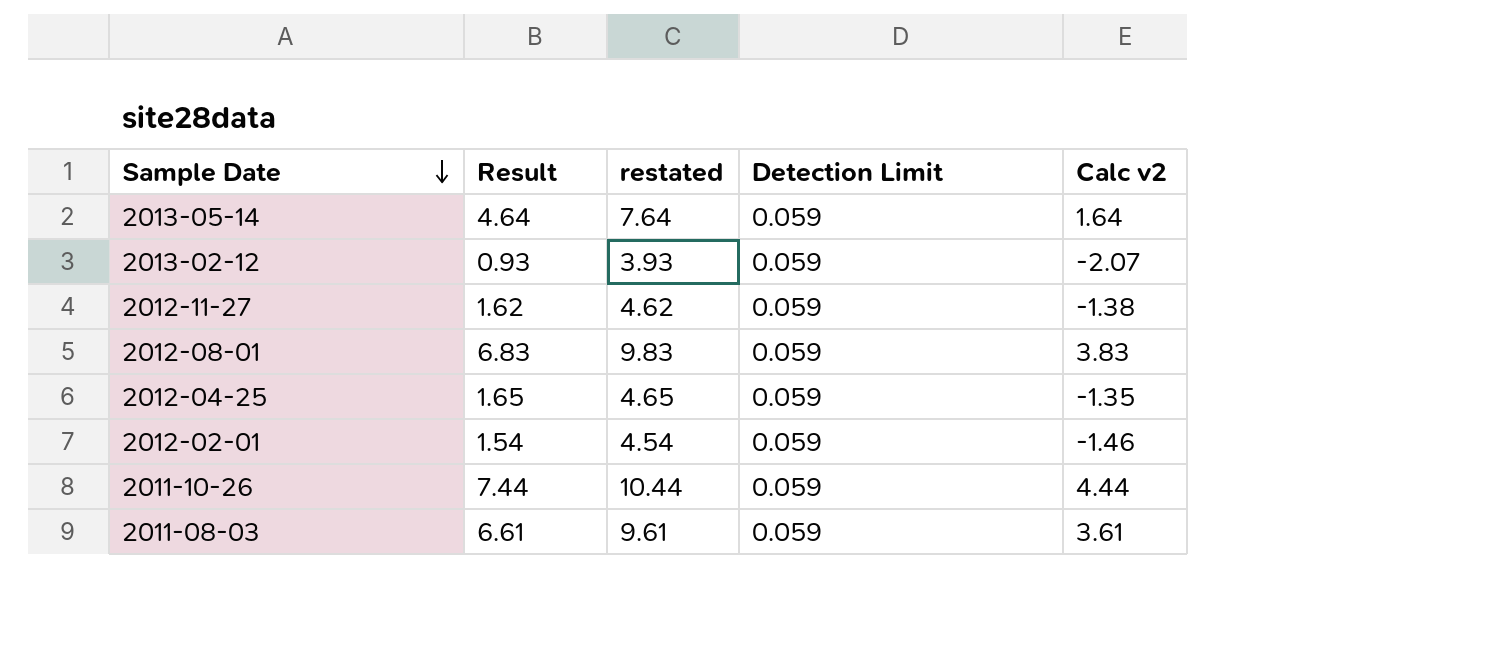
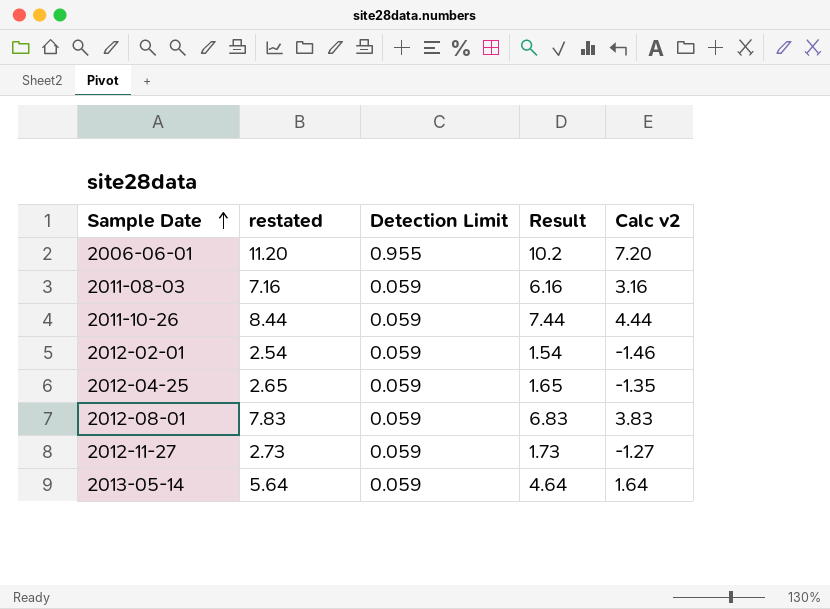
row order: Sample Date descending -> Sample Date ascending
column restated | formula: [Result] + 3 -> [Result] + 1
column Result | position: 2 -> 4
row 2013-02-12: 0.93 | 3.93 | 0.059 | -2.07 -> none
row 2006-06-01: none -> 11.20 | 0.955 | 10.2 | 7.20
2011-08-03 | Result: 6.61 -> 6.16
2011-08-03 | Calc v2: 3.61 -> 3.16
2012-11-27 | Result: 1.62 -> 1.73
2012-11-27 | Calc v2: -1.38 -> -1.27

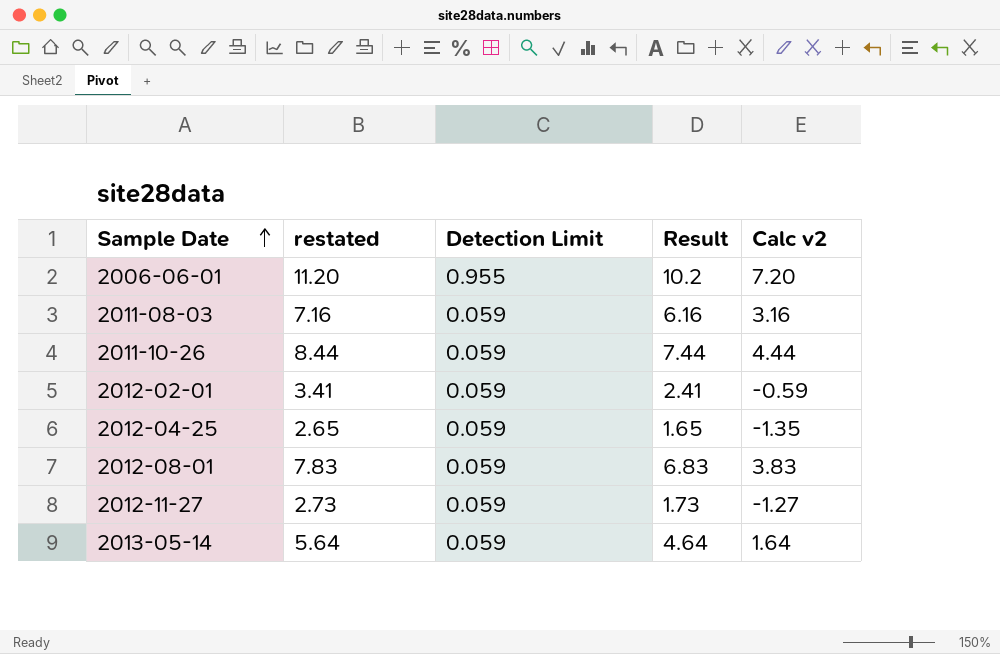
2012-02-01 | restated: 2.54 -> 3.41
2012-02-01 | Result: 1.54 -> 2.41
2012-02-01 | Calc v2: -1.46 -> -0.59

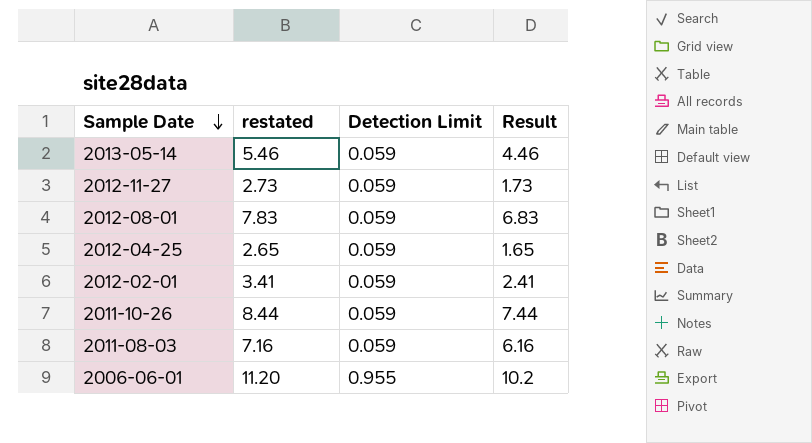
row order: Sample Date ascending -> Sample Date descending
column Calc v2 | formula: [Result] - 3 -> none
2013-05-14 | restated: 5.64 -> 5.46
2013-05-14 | Result: 4.64 -> 4.46

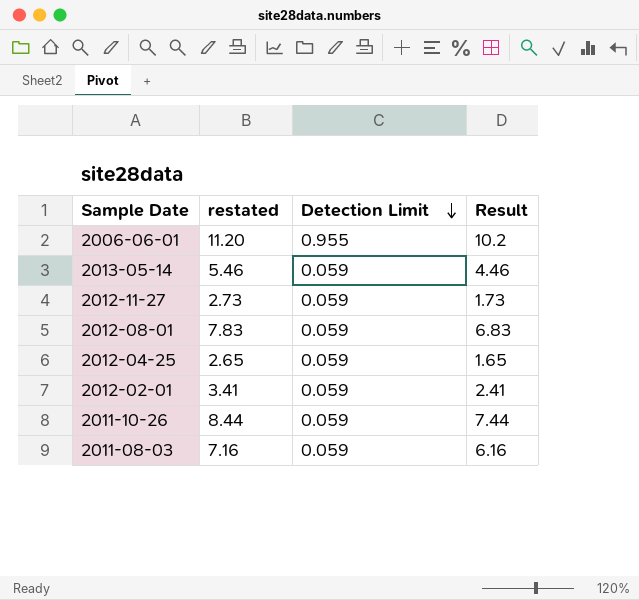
row order: Sample Date descending -> Detection Limit descending

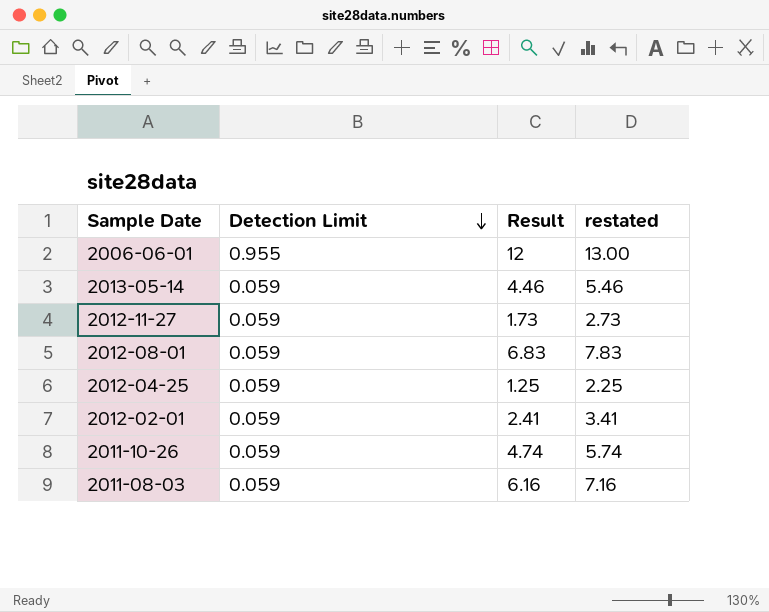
column restated | position: 2 -> 4
2006-06-01 | Result: 10.2 -> 12
2006-06-01 | restated: 11.20 -> 13.00
2012-04-25 | Result: 1.65 -> 1.25
2012-04-25 | restated: 2.65 -> 2.25
2011-10-26 | Result: 7.44 -> 4.74
2011-10-26 | restated: 8.44 -> 5.74

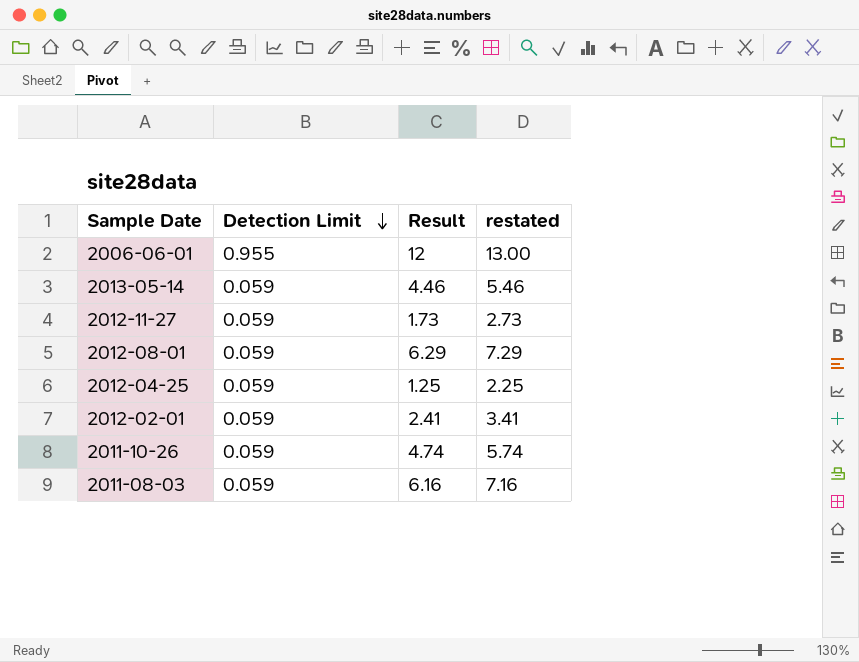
2012-08-01 | Result: 6.83 -> 6.29
2012-08-01 | restated: 7.83 -> 7.29

